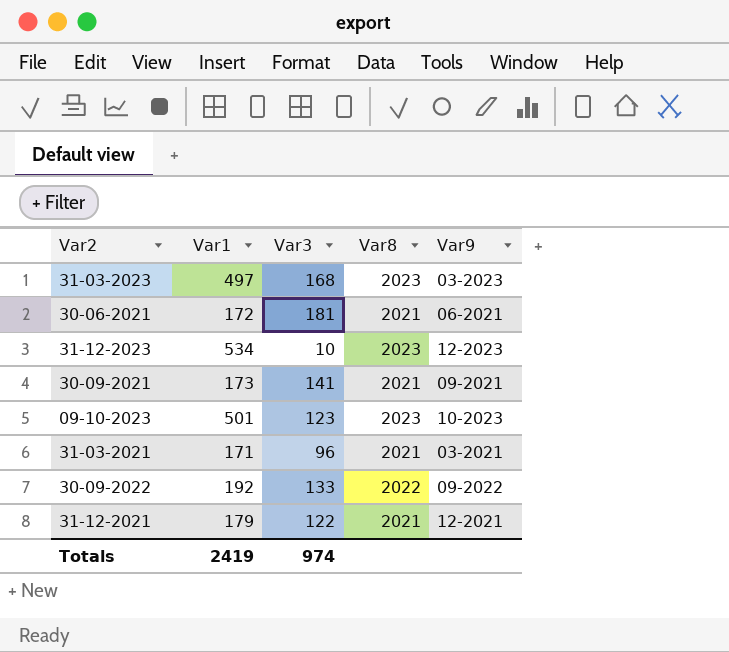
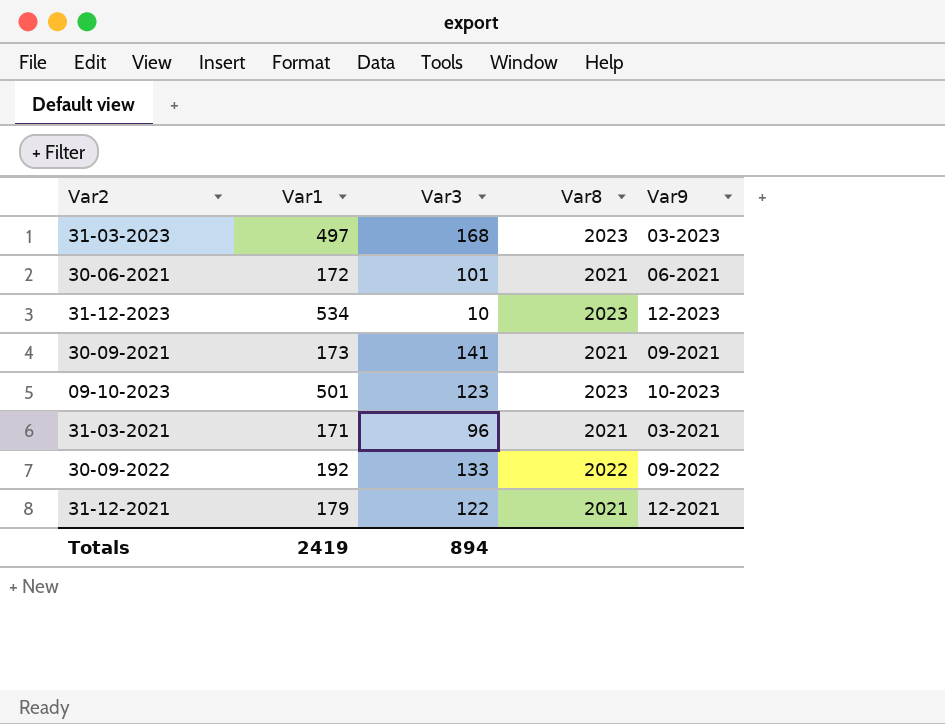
30-06-2021 | Var3: 181 -> 101
Totals | Var3: 974 -> 894

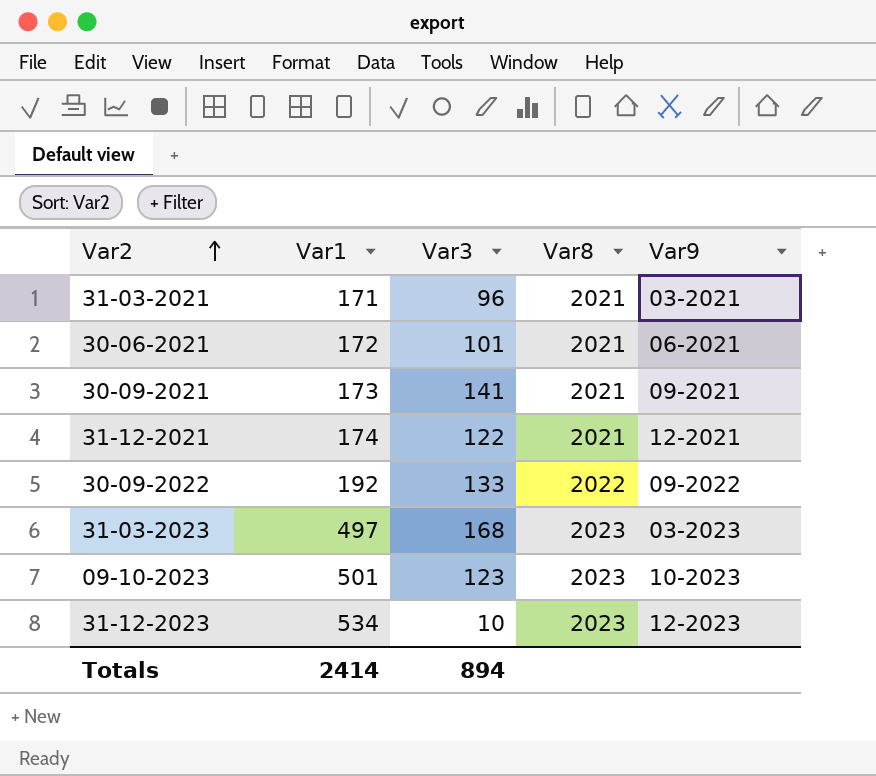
row order: none -> Var2 ascending
31-12-2021 | Var1: 179 -> 174
Totals | Var1: 2419 -> 2414

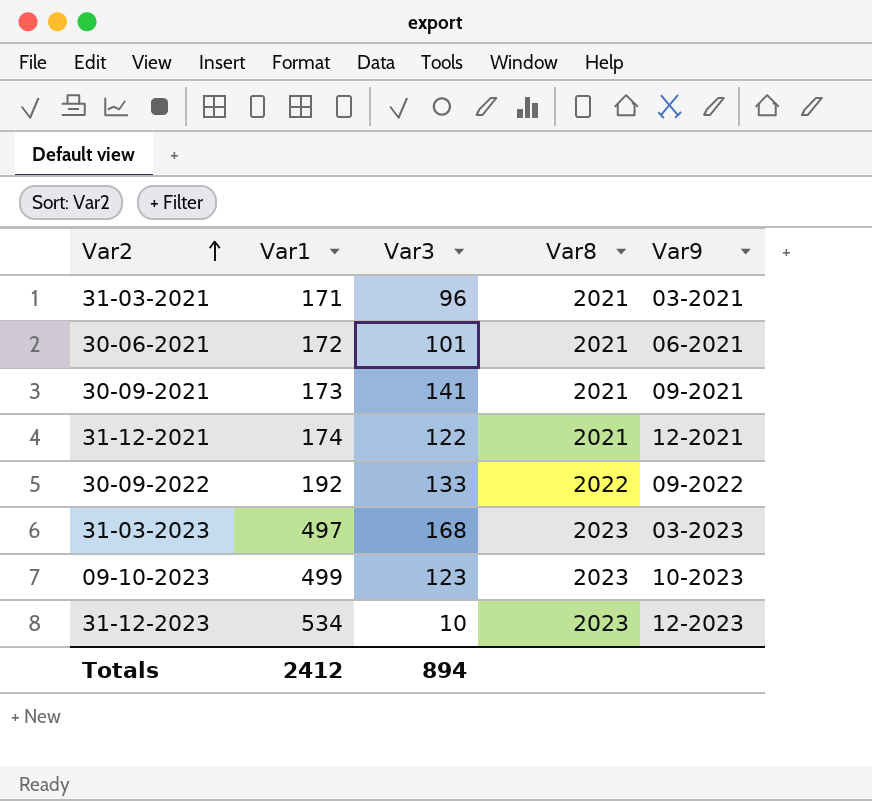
09-10-2023 | Var1: 501 -> 499
Totals | Var1: 2414 -> 2412

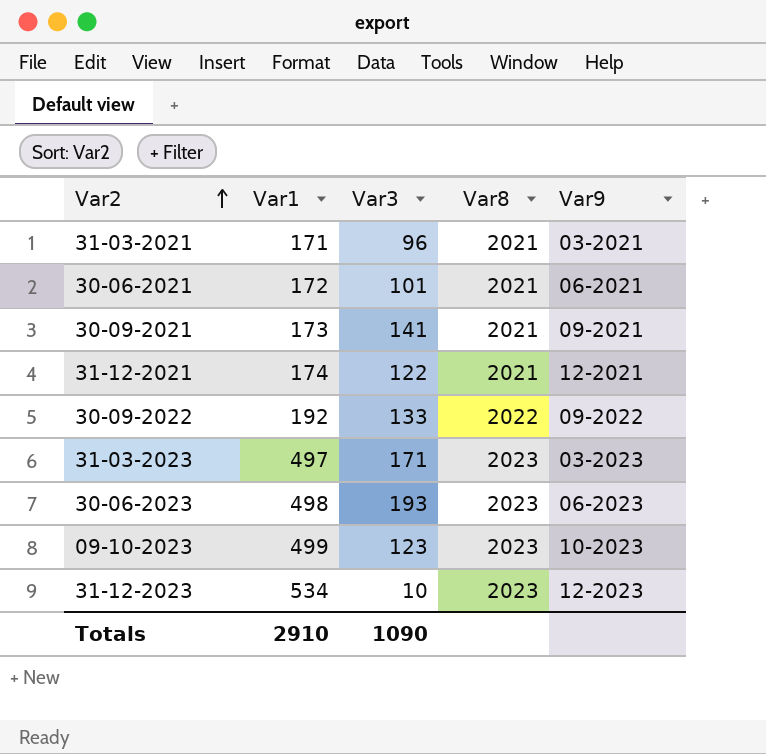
31-03-2023 | Var3: 168 -> 171
row 30-06-2023: none -> 498 | 193 | 2023 | 06-2023
Totals | Var1: 2412 -> 2910
Totals | Var3: 894 -> 1090

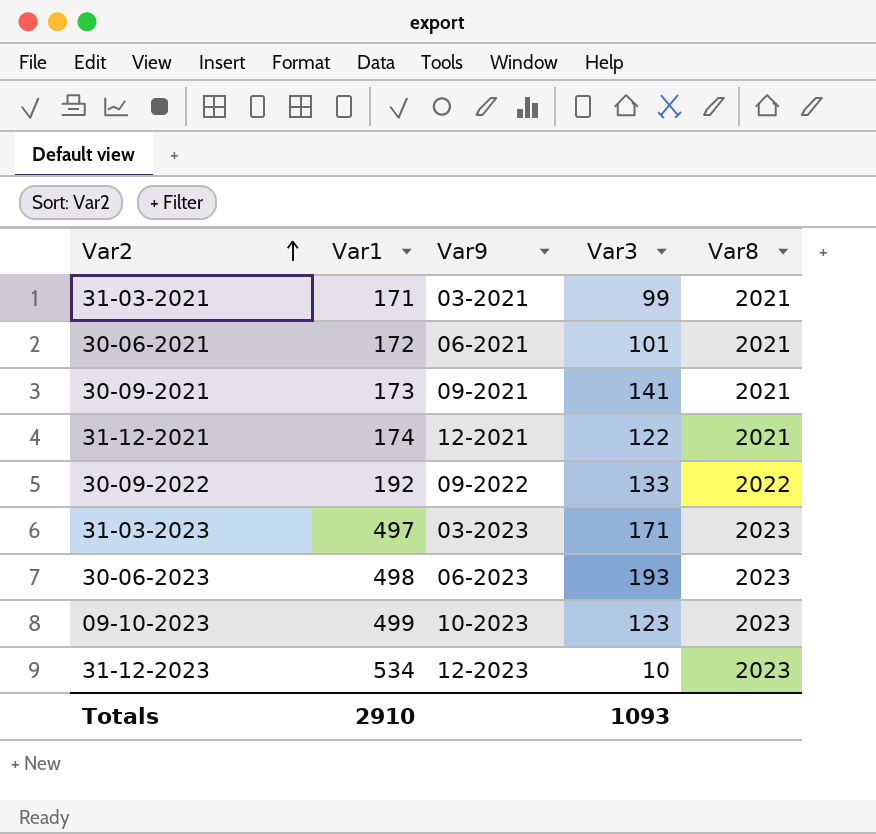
column Var9 | position: 5 -> 3
31-03-2021 | Var3: 96 -> 99
Totals | Var3: 1090 -> 1093

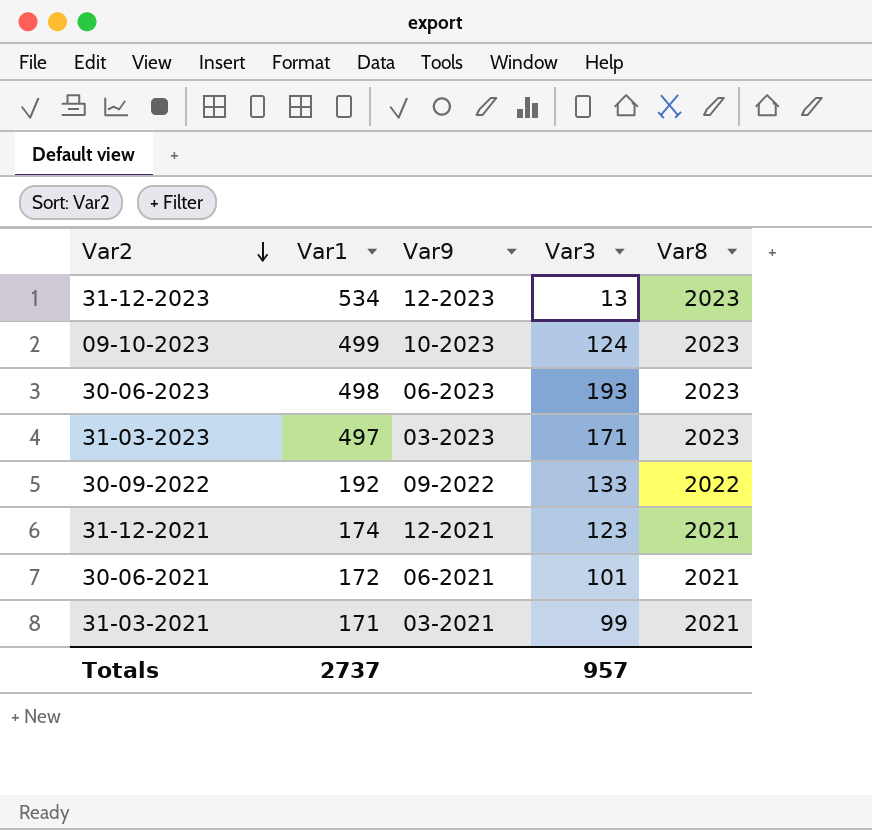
row order: Var2 ascending -> Var2 descending
row 30-09-2021: 173 | 09-2021 | 141 | 2021 -> none
31-12-2023 | Var3: 10 -> 13
09-10-2023 | Var3: 123 -> 124
31-12-2021 | Var3: 122 -> 123
Totals | Var1: 2910 -> 2737
Totals | Var3: 1093 -> 957

